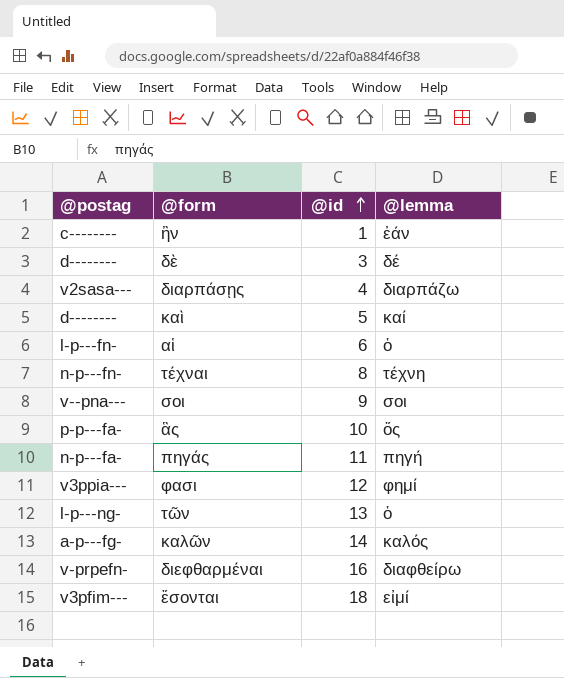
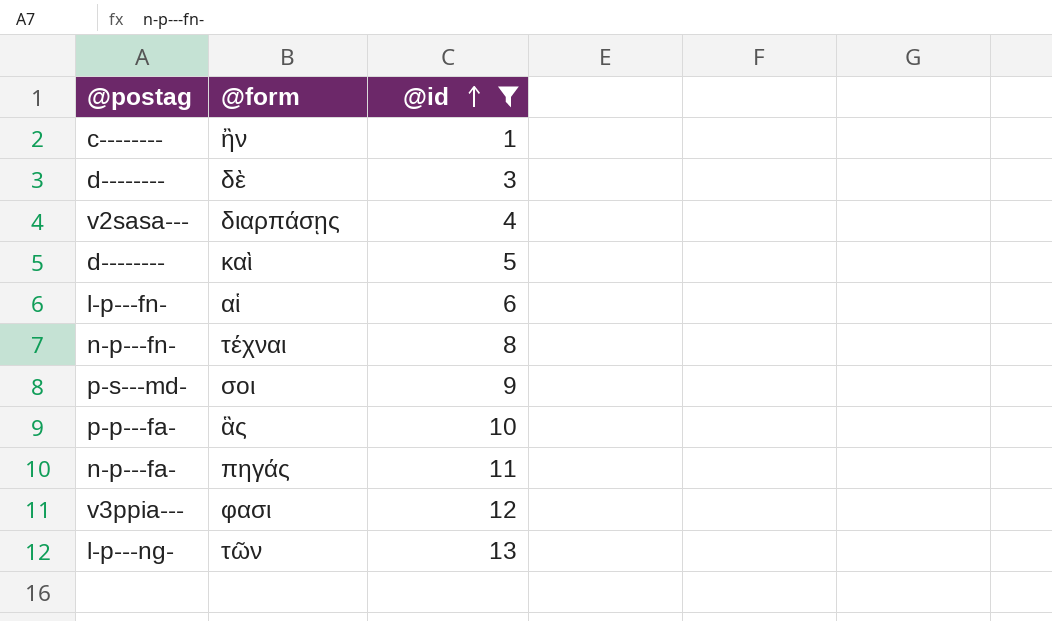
filter: none -> @id <= 13
column @lemma | position: 4 -> none
σοι | @postag: v--pna--- -> p-s---md-

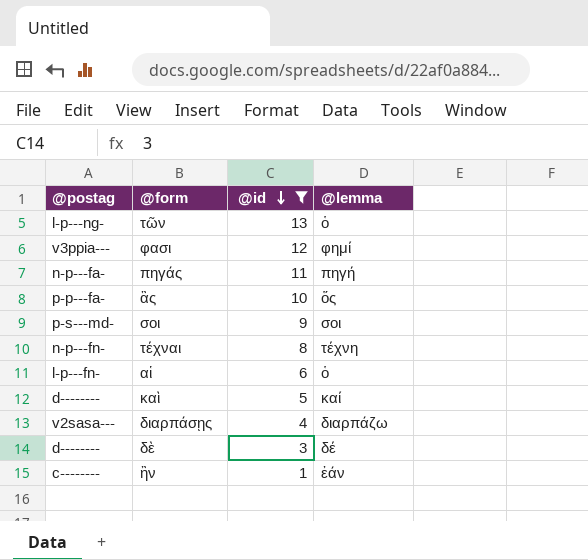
row order: @id ascending -> @id descending
column @lemma | position: none -> 4

